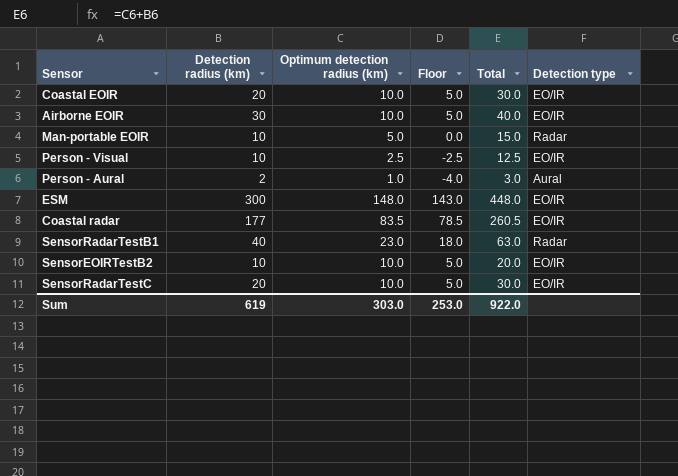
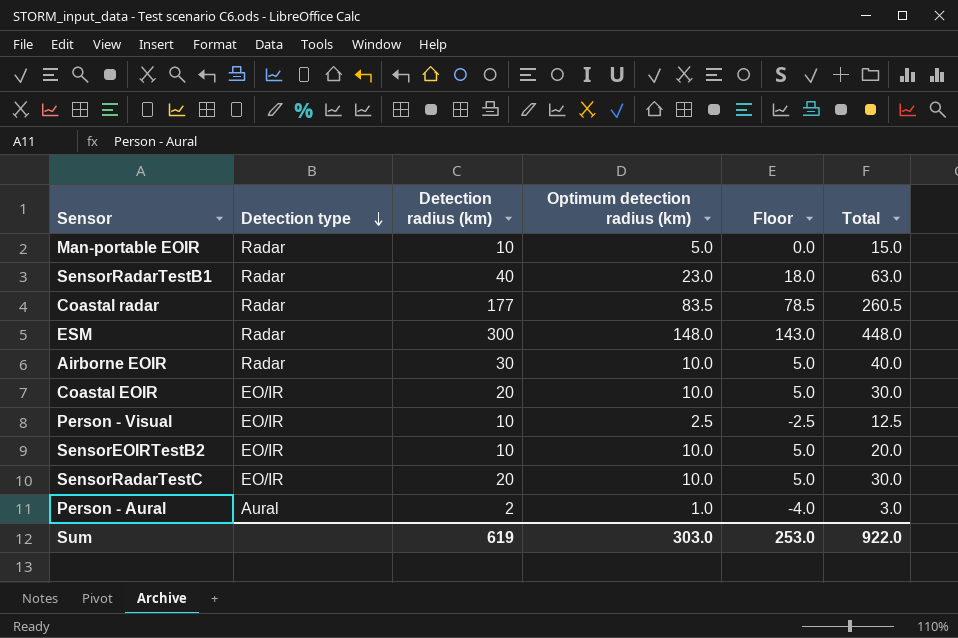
row order: none -> Detection type descending
column Detection type | position: 6 -> 2
Coastal radar | Detection type: EO/IR -> Radar
ESM | Detection type: EO/IR -> Radar
Airborne EOIR | Detection type: EO/IR -> Radar

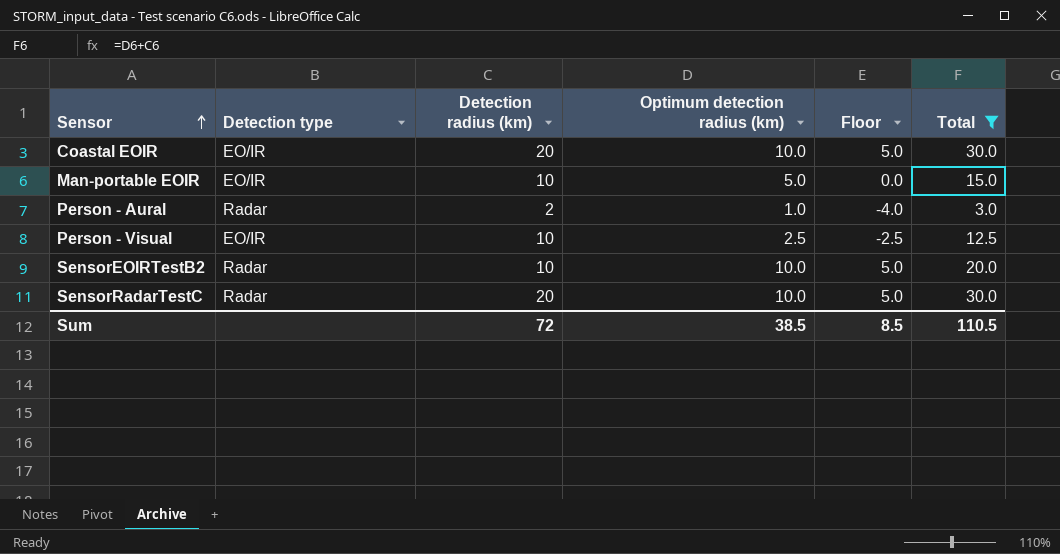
filter: none -> Total <= 30.0
row order: Detection type descending -> Sensor ascending
Man-portable EOIR | Detection type: Radar -> EO/IR
Person - Aural | Detection type: Aural -> Radar
SensorEOIRTestB2 | Detection type: EO/IR -> Radar
SensorRadarTestC | Detection type: EO/IR -> Radar
Sum | Detection radius (km): 619 -> 72
Sum | Optimum detection radius (km): 303.0 -> 38.5
Sum | Floor: 253.0 -> 8.5
Sum | Total: 922.0 -> 110.5

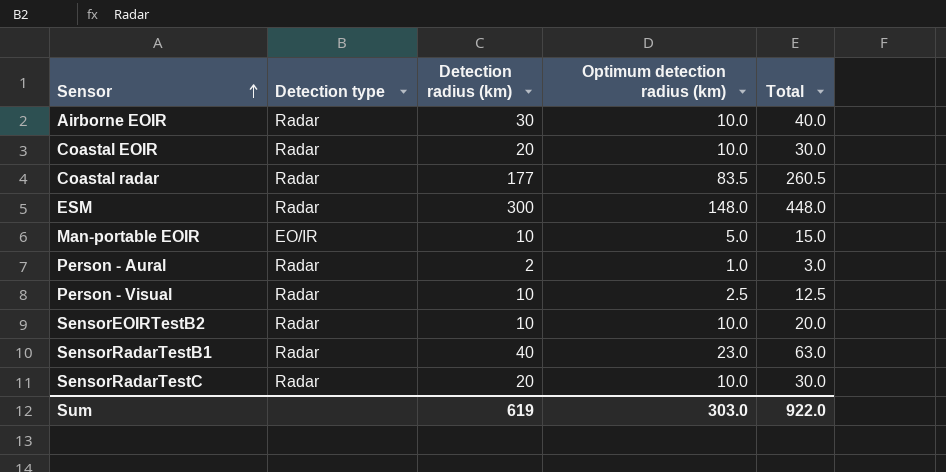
filter: Total <= 30.0 -> none
column Floor | formula: [Optimum detection radius (km)] - 5 -> none
Coastal EOIR | Detection type: EO/IR -> Radar
Person - Visual | Detection type: EO/IR -> Radar
Sum | Detection radius (km): 72 -> 619
Sum | Optimum detection radius (km): 38.5 -> 303.0
Sum | Total: 110.5 -> 922.0

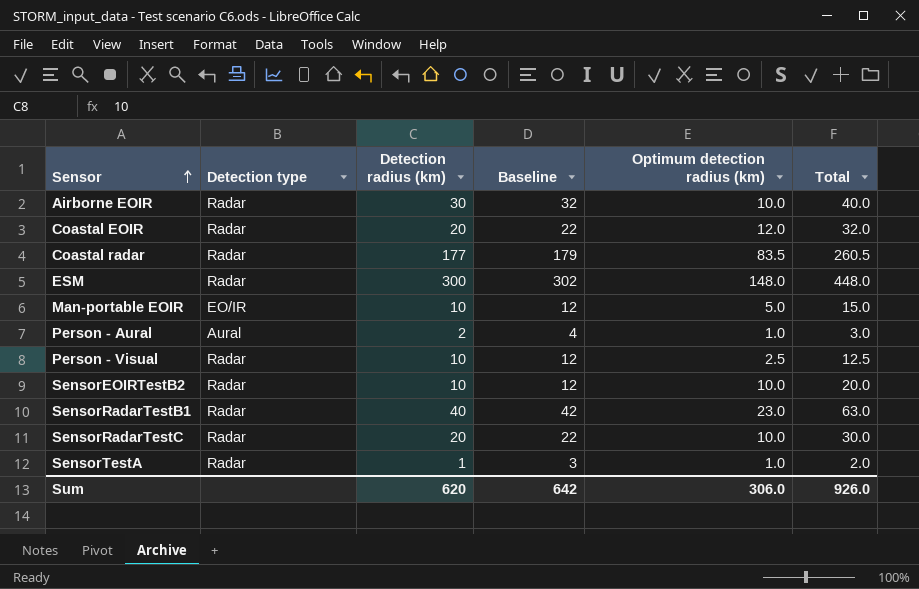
column Baseline | formula: none -> [Detection radius (km)] + 2
Coastal EOIR | Optimum detection radius (km): 10.0 -> 12.0
Coastal EOIR | Total: 30.0 -> 32.0
Person - Aural | Detection type: Radar -> Aural
row SensorTestA: none -> Radar | 1 | 3 | 1.0 | 2.0
Sum | Detection radius (km): 619 -> 620
Sum | Optimum detection radius (km): 303.0 -> 306.0
Sum | Total: 922.0 -> 926.0

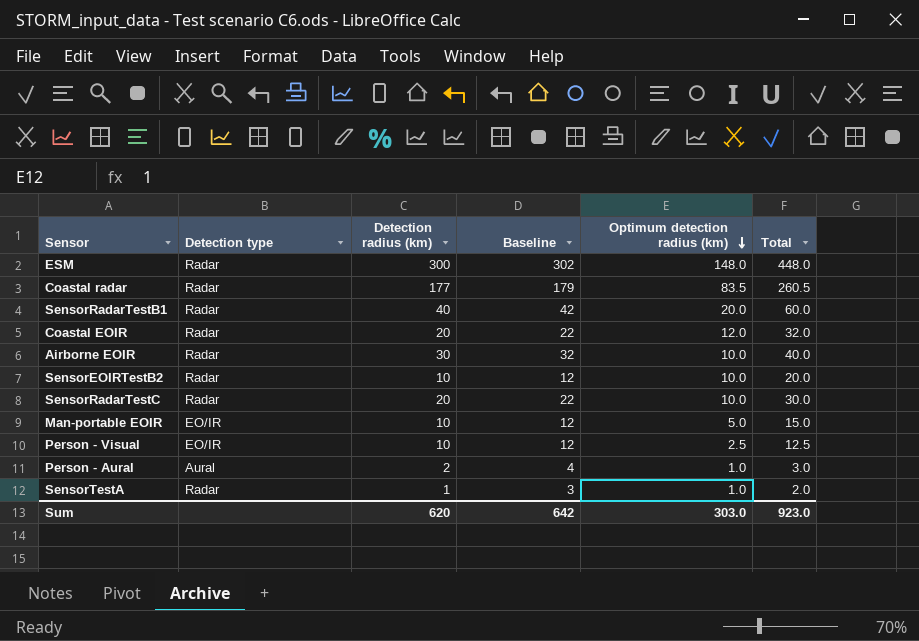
row order: Sensor ascending -> Optimum detection radius (km) descending
SensorRadarTestB1 | Optimum detection radius (km): 23.0 -> 20.0
SensorRadarTestB1 | Total: 63.0 -> 60.0
Person - Visual | Detection type: Radar -> EO/IR
Sum | Optimum detection radius (km): 306.0 -> 303.0
Sum | Total: 926.0 -> 923.0

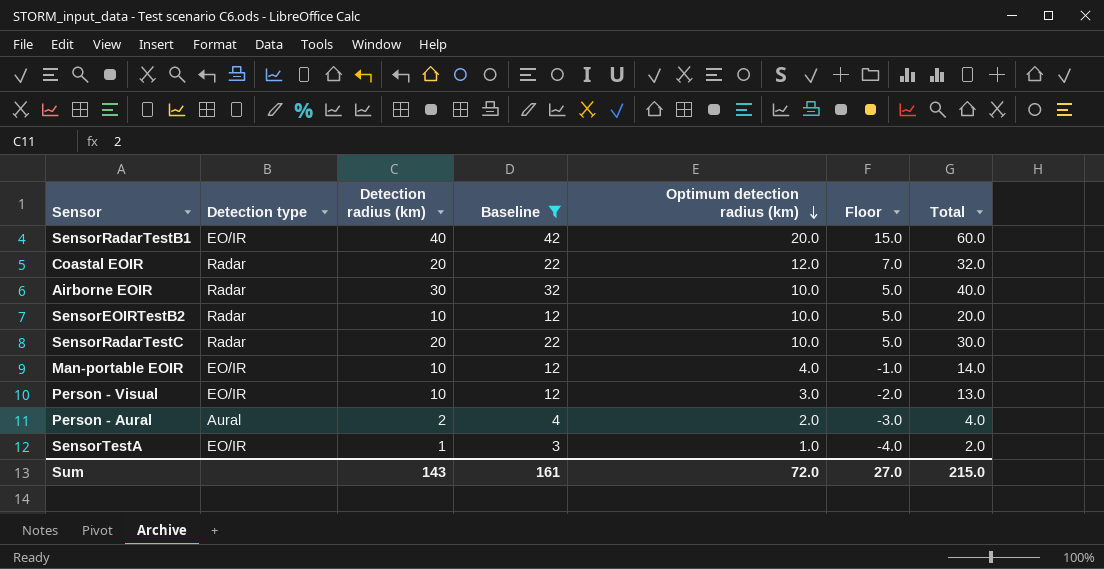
filter: none -> Baseline <= 42
column Floor | formula: none -> [Optimum detection radius (km)] - 5
SensorRadarTestB1 | Detection type: Radar -> EO/IR
Man-portable EOIR | Optimum detection radius (km): 5.0 -> 4.0
Man-portable EOIR | Total: 15.0 -> 14.0
Person - Visual | Optimum detection radius (km): 2.5 -> 3.0
Person - Visual | Total: 12.5 -> 13.0
Person - Aural | Optimum detection radius (km): 1.0 -> 2.0
Person - Aural | Total: 3.0 -> 4.0
SensorTestA | Detection type: Radar -> EO/IR
Sum | Detection radius (km): 620 -> 143
Sum | Baseline: 642 -> 161
Sum | Optimum detection radius (km): 303.0 -> 72.0
Sum | Total: 923.0 -> 215.0

